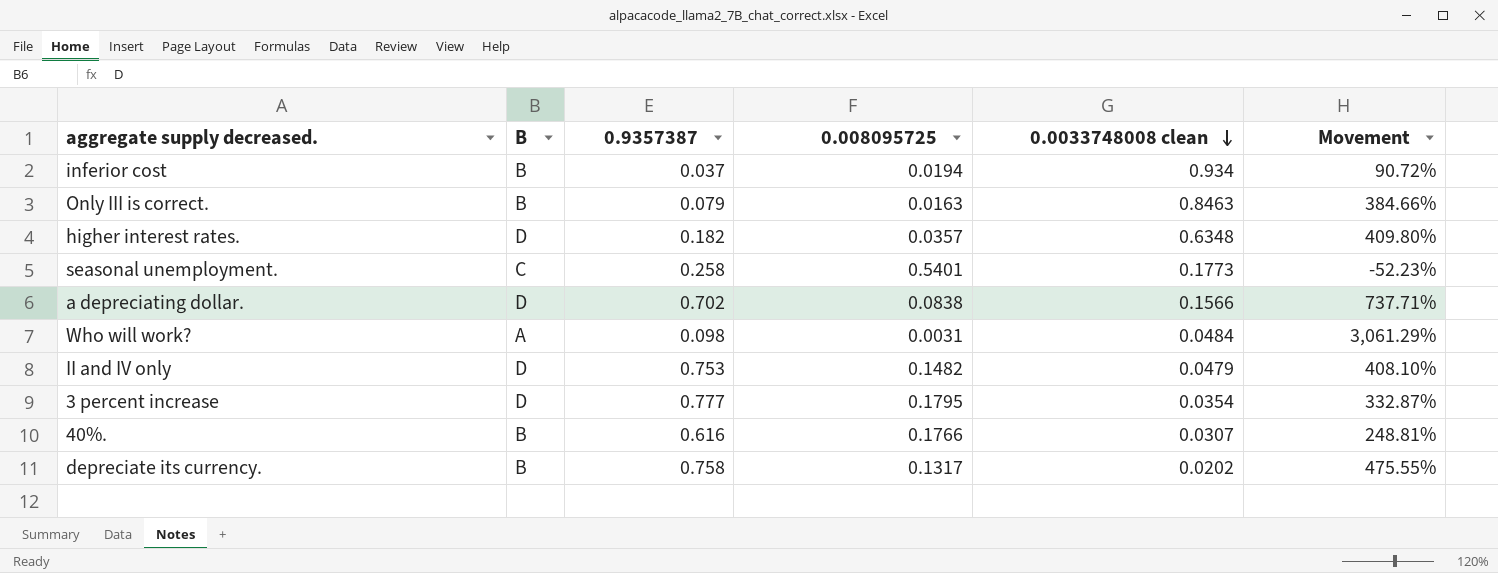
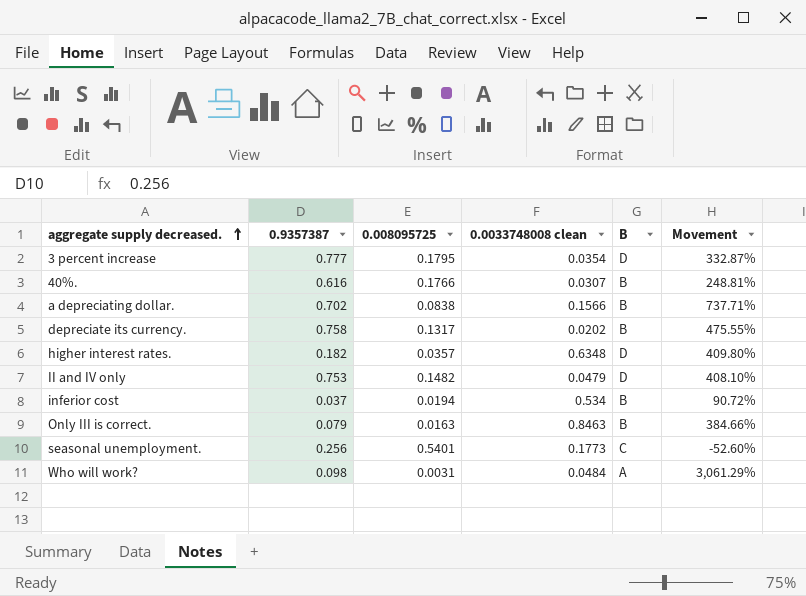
row order: 0.0033748008 clean descending -> aggregate supply decreased. ascending
column B | position: 2 -> 5
a depreciating dollar. | B: D -> B
inferior cost | 0.0033748008 clean: 0.934 -> 0.534
seasonal unemployment. | 0.9357387: 0.258 -> 0.256
seasonal unemployment. | Movement: -52.23% -> -52.60%

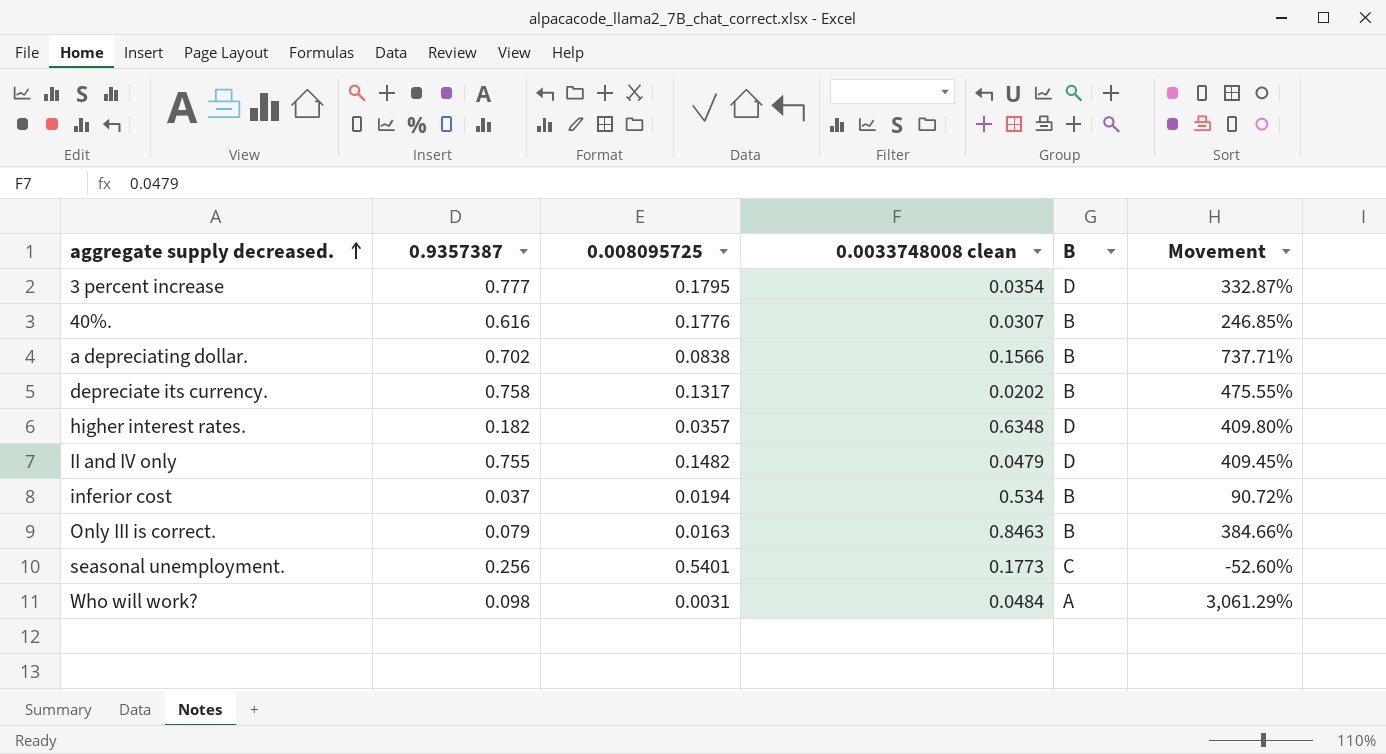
40%. | 0.008095725: 0.1766 -> 0.1776
40%. | Movement: 248.81% -> 246.85%
II and IV only | 0.9357387: 0.753 -> 0.755
II and IV only | Movement: 408.10% -> 409.45%

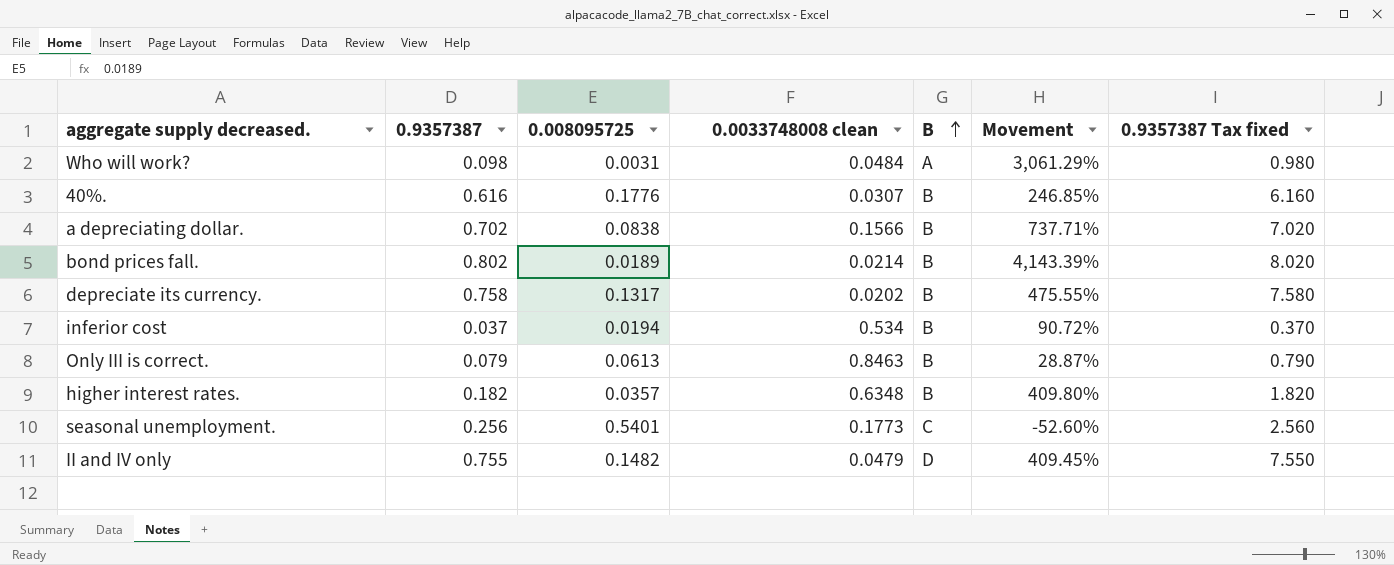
row order: aggregate supply decreased. ascending -> B ascending
column 0.9357387 Tax fixed | formula: none -> [0.9357387] * 10
row 3 percent increase: 0.777 | 0.1795 | 0.0354 | D | 332.87% -> none
row bond prices fall.: none -> 0.802 | 0.0189 | 0.0214 | B | 4,143.39% | 8.020
Only III is correct. | 0.008095725: 0.0163 -> 0.0613
Only III is correct. | Movement: 384.66% -> 28.87%
higher interest rates. | B: D -> B

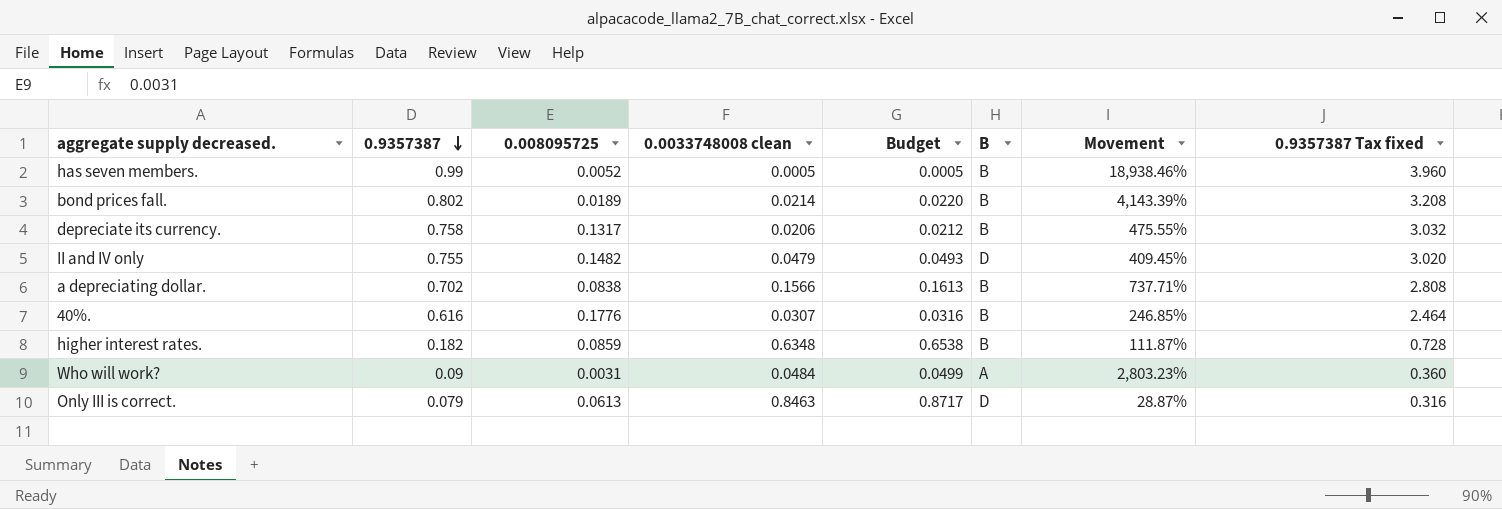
row order: B ascending -> 0.9357387 descending
column Budget | formula: none -> [0.0033748008 clean] * 1.03
column 0.9357387 Tax fixed | formula: [0.9357387] * 10 -> [0.9357387] * 4
row inferior cost: 0.037 | 0.0194 | 0.534 | B | 90.72% | 0.370 -> none
row seasonal unemployment.: 0.256 | 0.5401 | 0.1773 | C | -52.60% | 2.560 -> none
row has seven members.: none -> 0.99 | 0.0052 | 0.0005 | 0.0005 | B | 18,938.46% | 3.960
depreciate its currency. | 0.0033748008 clean: 0.0202 -> 0.0206
higher interest rates. | 0.008095725: 0.0357 -> 0.0859
higher interest rates. | Movement: 409.80% -> 111.87%
Who will work? | 0.9357387: 0.098 -> 0.09
Who will work? | Movement: 3,061.29% -> 2,803.23%
Only III is correct. | B: B -> D

